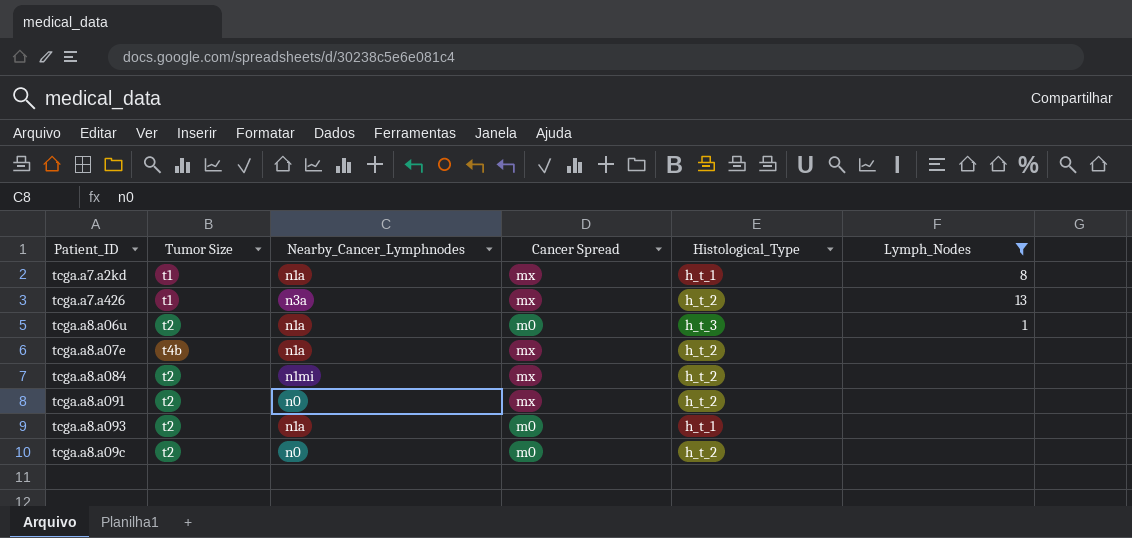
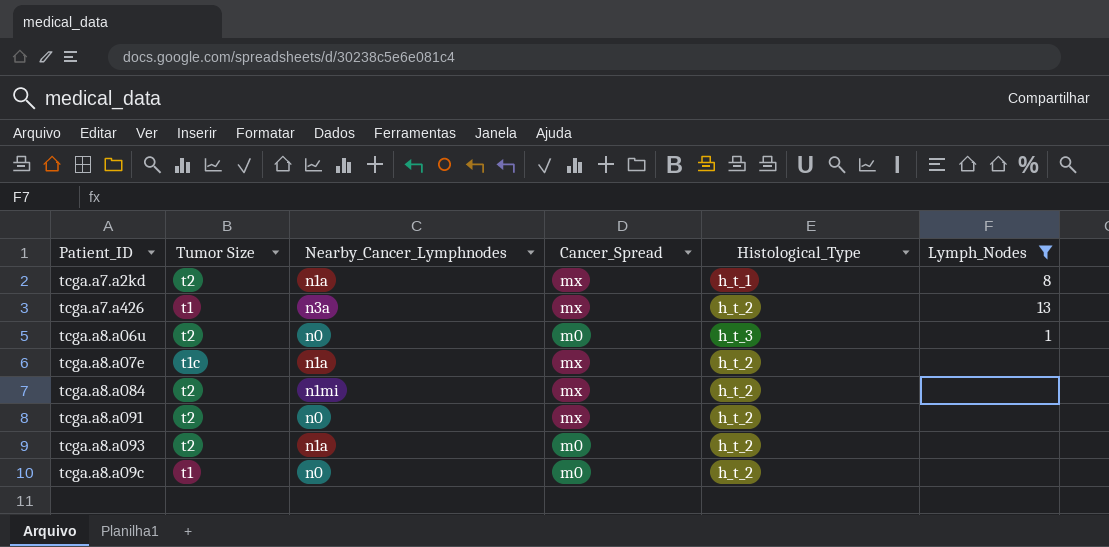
column name: Cancer Spread -> Cancer_Spread
tcga.a7.a2kd | Tumor Size: t1 -> t2
tcga.a8.a06u | Nearby_Cancer_Lymphnodes: n1a -> n0
tcga.a8.a07e | Tumor Size: t4b -> t1c
tcga.a8.a093 | Histological_Type: h_t_1 -> h_t_2
tcga.a8.a09c | Tumor Size: t2 -> t1

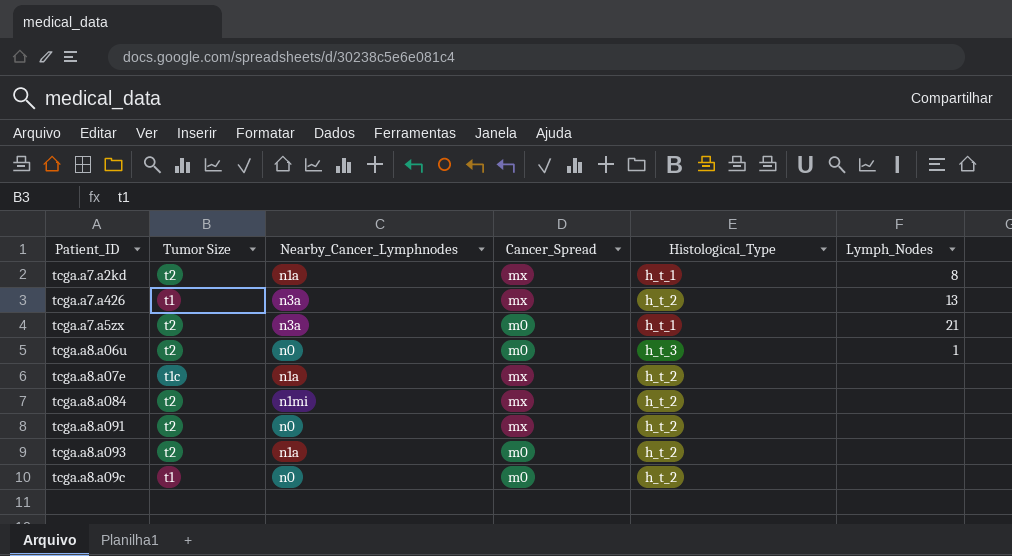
filter: Lymph_Nodes != 21 -> none

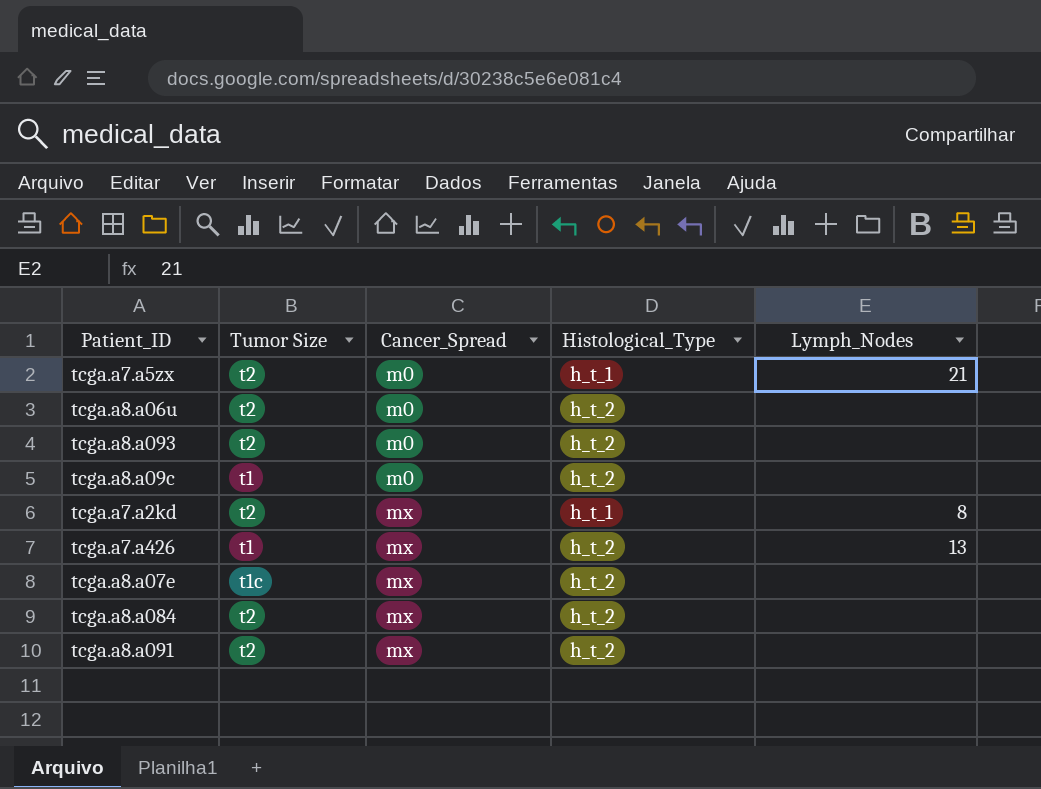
row order: none -> Cancer_Spread ascending
column Nearby_Cancer_Lymphnodes | position: 3 -> none
tcga.a8.a06u | Histological_Type: h_t_3 -> h_t_2
tcga.a8.a06u | Lymph_Nodes: 1 -> none

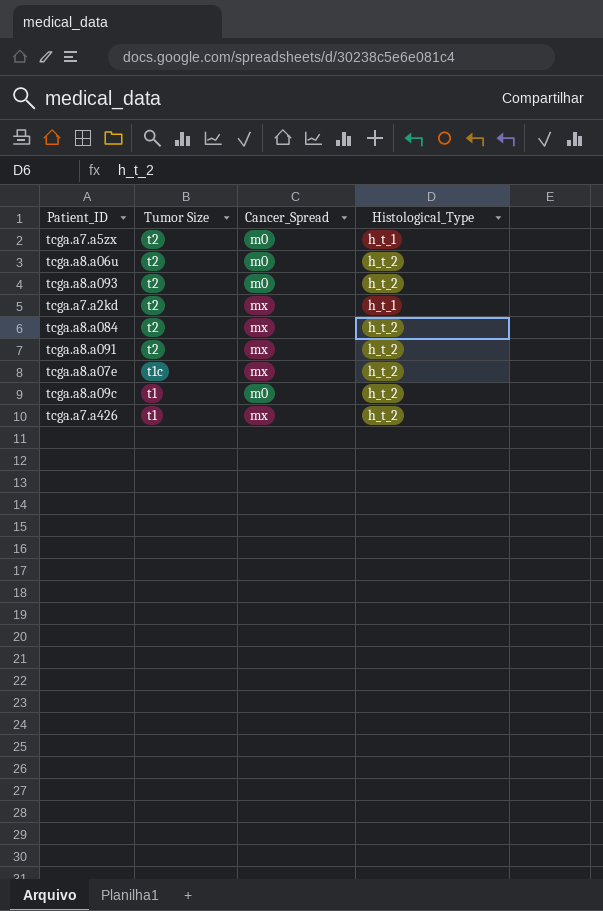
row order: Cancer_Spread ascending -> Tumor Size descending
column Lymph_Nodes | position: 5 -> none

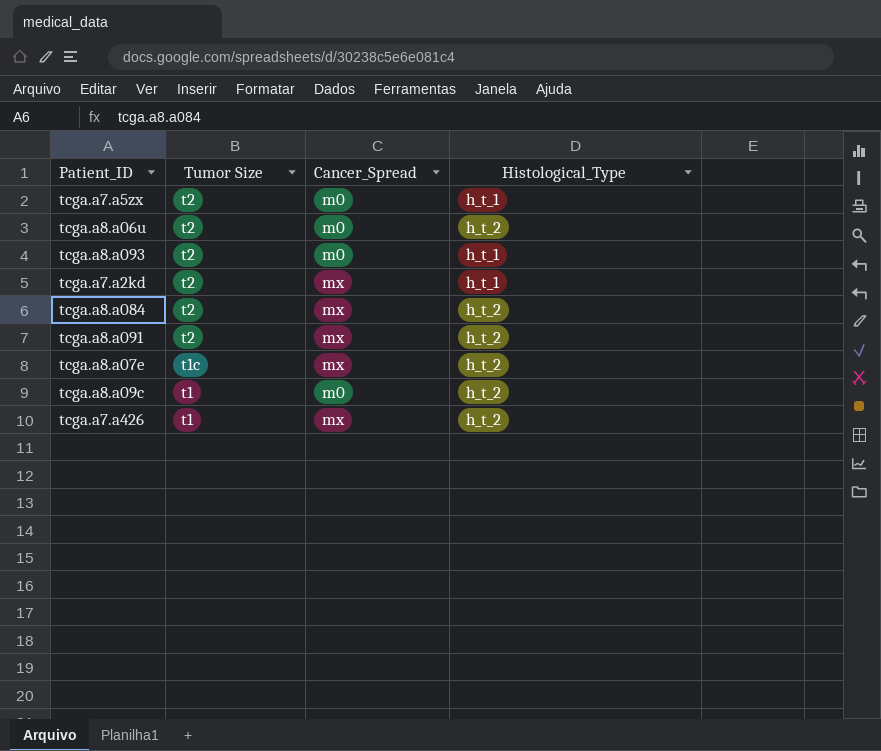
tcga.a8.a093 | Histological_Type: h_t_2 -> h_t_1

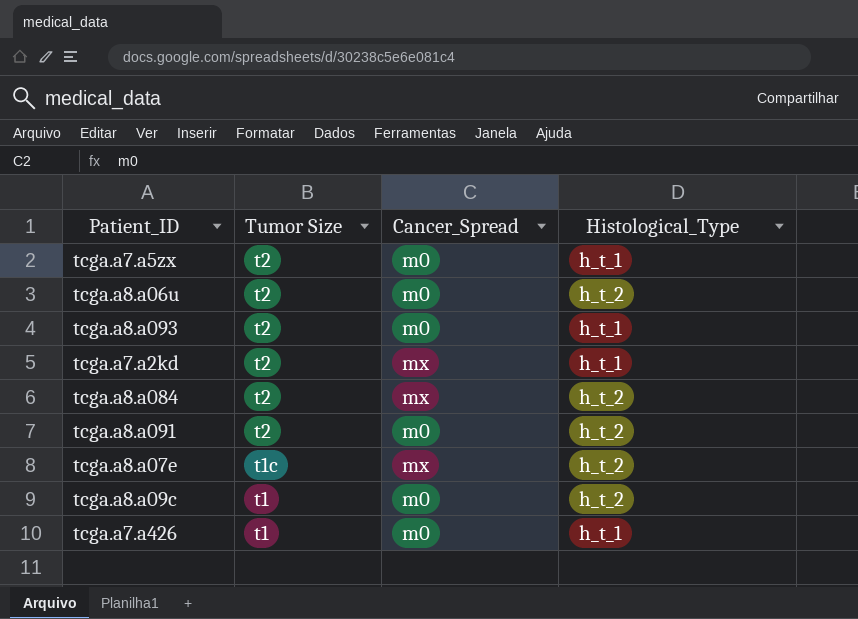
tcga.a8.a091 | Cancer_Spread: mx -> m0
tcga.a7.a426 | Cancer_Spread: mx -> m0
tcga.a7.a426 | Histological_Type: h_t_2 -> h_t_1

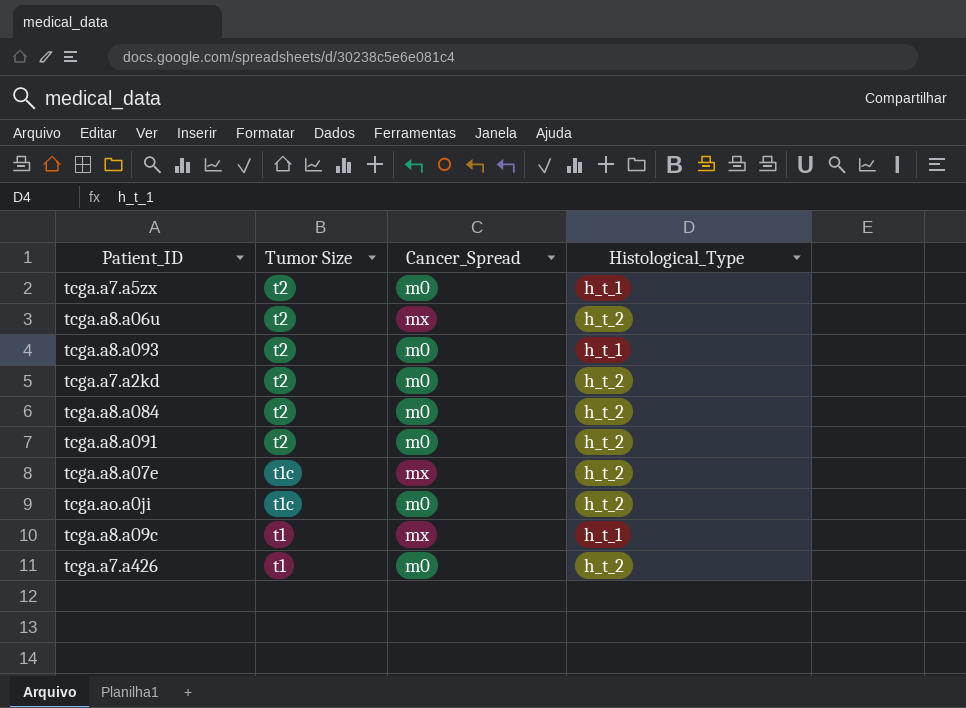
tcga.a8.a06u | Cancer_Spread: m0 -> mx
tcga.a7.a2kd | Cancer_Spread: mx -> m0
tcga.a7.a2kd | Histological_Type: h_t_1 -> h_t_2
tcga.a8.a084 | Cancer_Spread: mx -> m0
row tcga.ao.a0ji: none -> t1c | m0 | h_t_2
tcga.a8.a09c | Cancer_Spread: m0 -> mx
tcga.a8.a09c | Histological_Type: h_t_2 -> h_t_1
tcga.a7.a426 | Histological_Type: h_t_1 -> h_t_2

